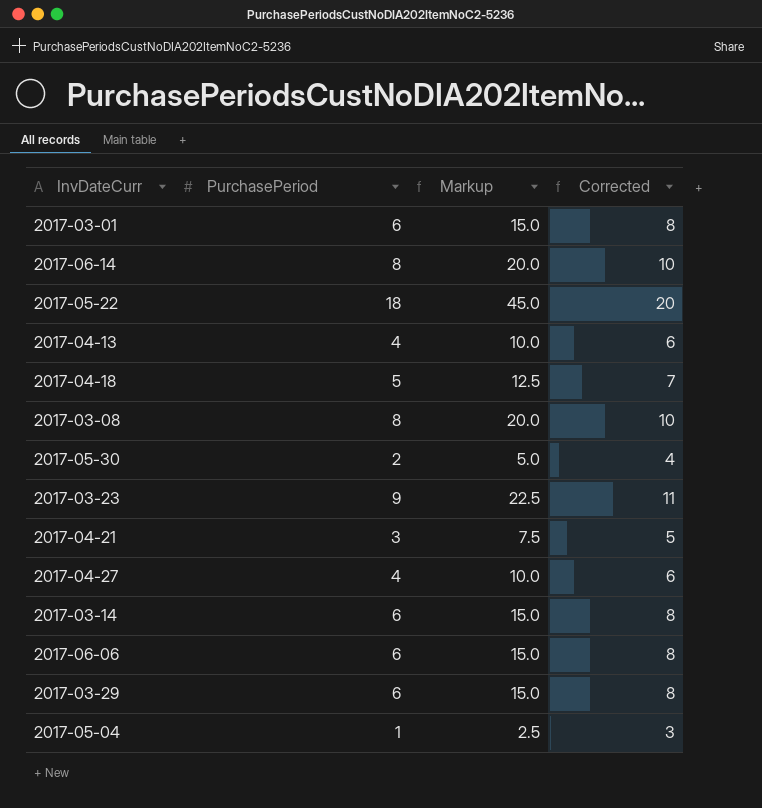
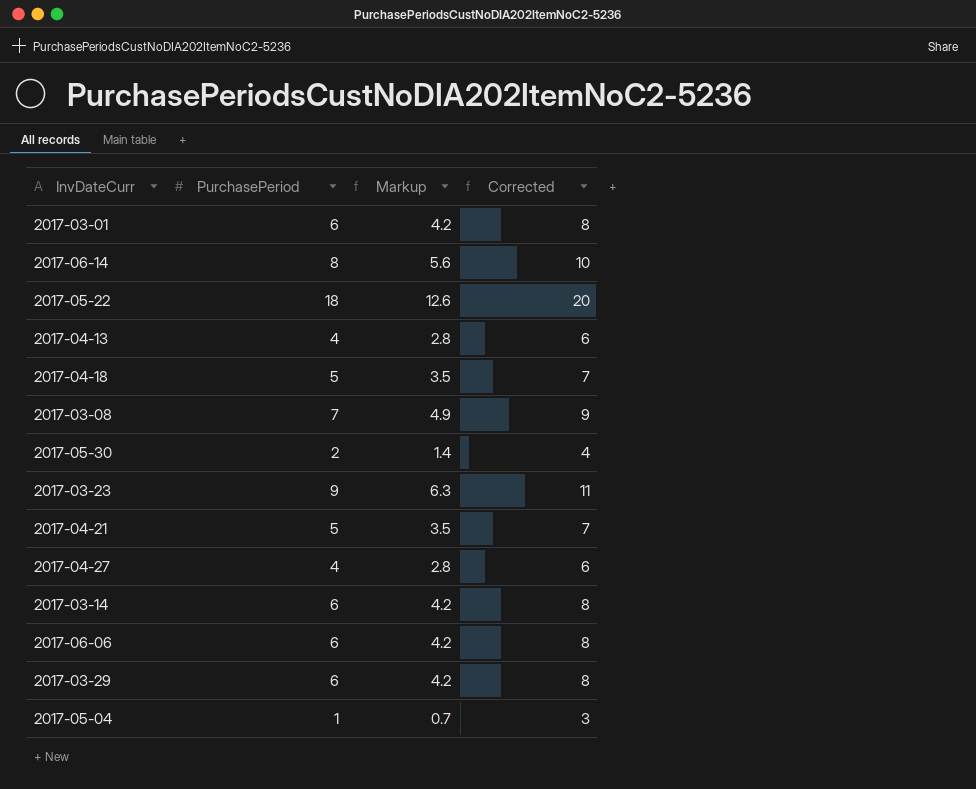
column Markup | formula: [PurchasePeriod] * 2.5 -> [PurchasePeriod] * 0.7
2017-03-08 | PurchasePeriod: 8 -> 7
2017-03-08 | Corrected: 10 -> 9
2017-04-21 | PurchasePeriod: 3 -> 5
2017-04-21 | Corrected: 5 -> 7

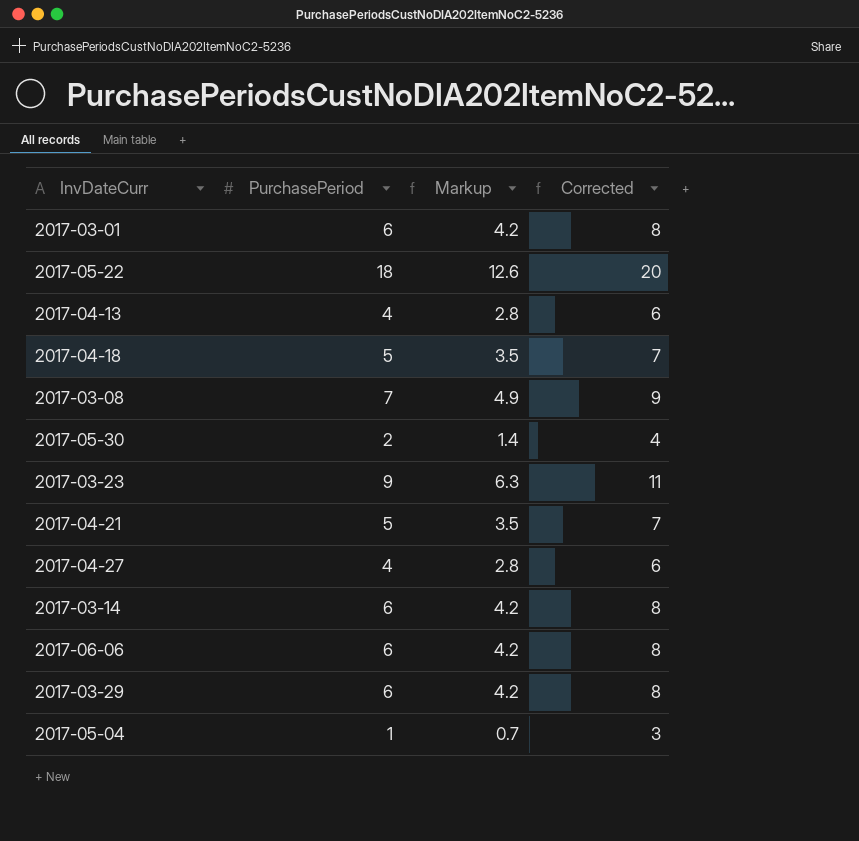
row 2017-06-14: 8 | 5.6 | 10 -> none

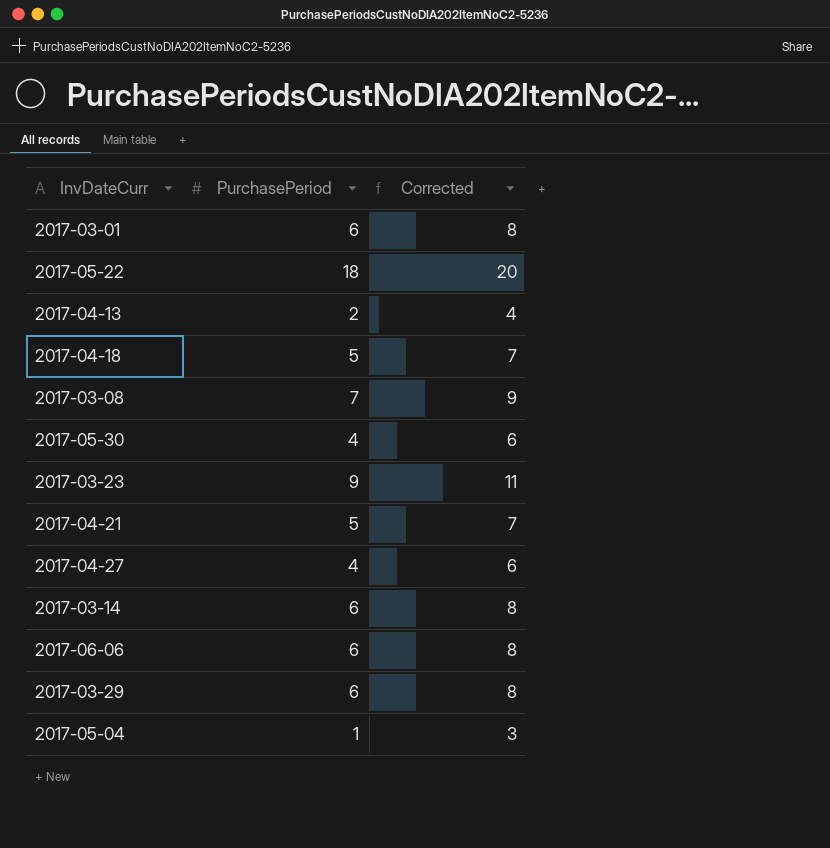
column Markup | formula: [PurchasePeriod] * 0.7 -> none
2017-04-13 | PurchasePeriod: 4 -> 2
2017-04-13 | Corrected: 6 -> 4
2017-05-30 | PurchasePeriod: 2 -> 4
2017-05-30 | Corrected: 4 -> 6

